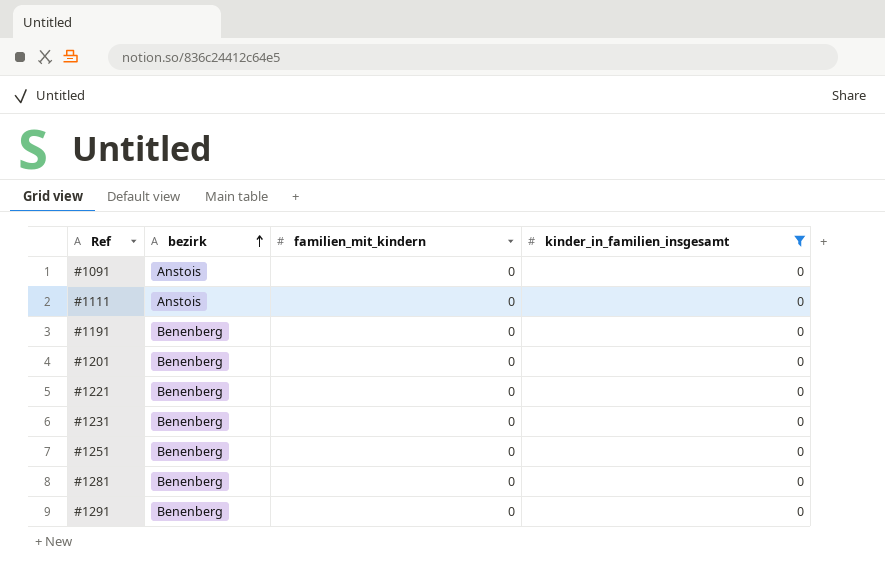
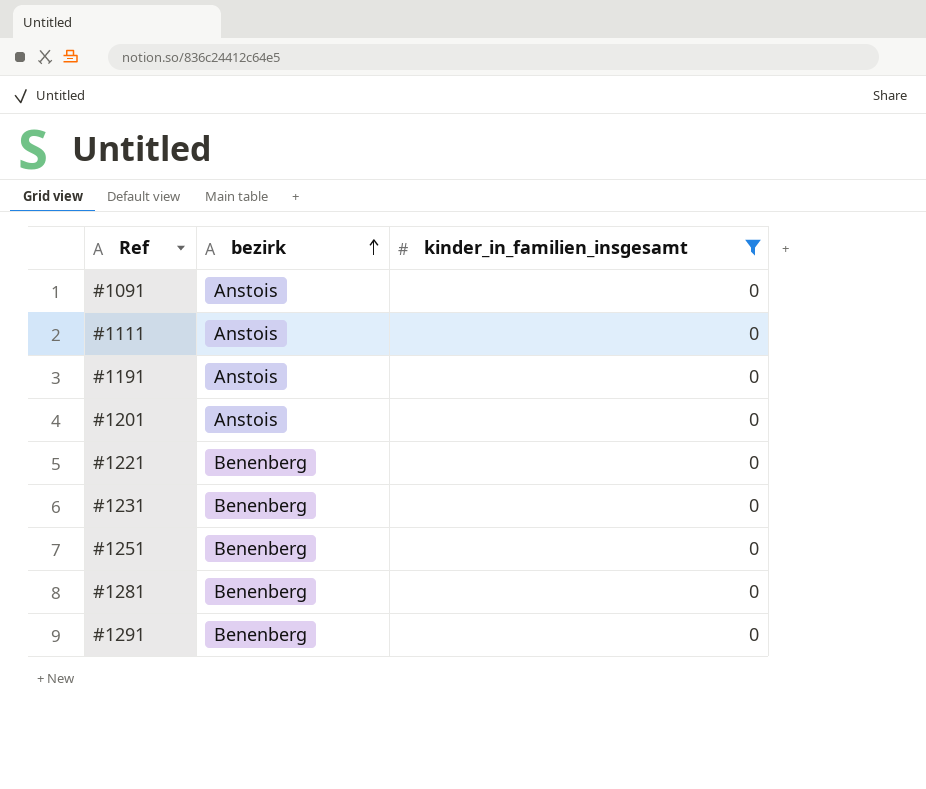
column familien_mit_kindern | position: 3 -> none
#1191 | bezirk: Benenberg -> Anstois
#1201 | bezirk: Benenberg -> Anstois

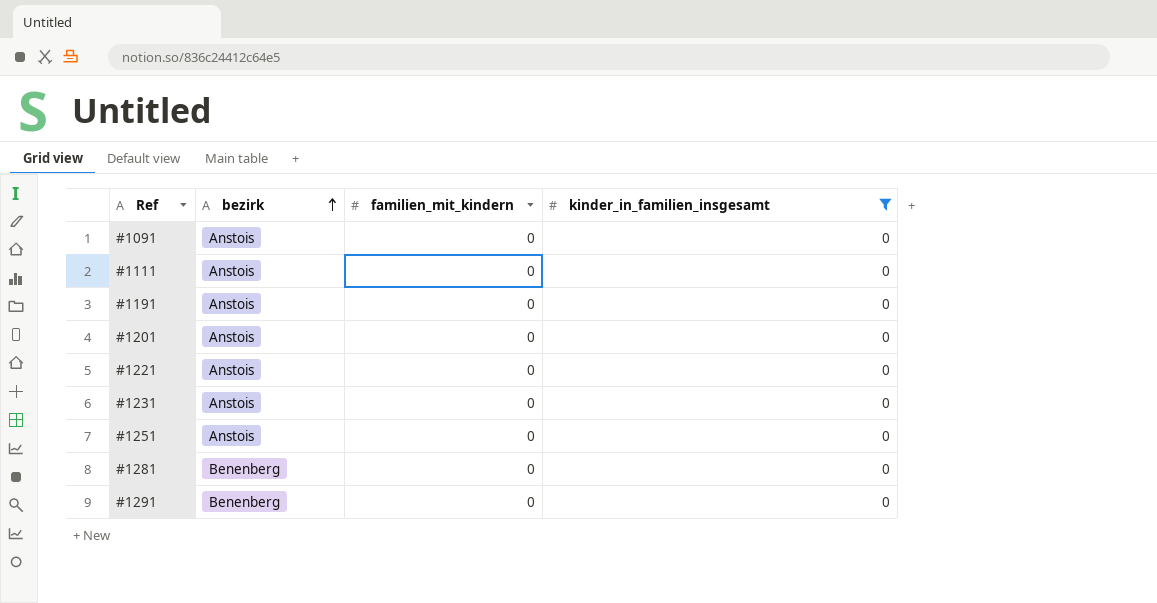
column familien_mit_kindern | position: none -> 3
#1221 | bezirk: Benenberg -> Anstois
#1231 | bezirk: Benenberg -> Anstois
#1251 | bezirk: Benenberg -> Anstois

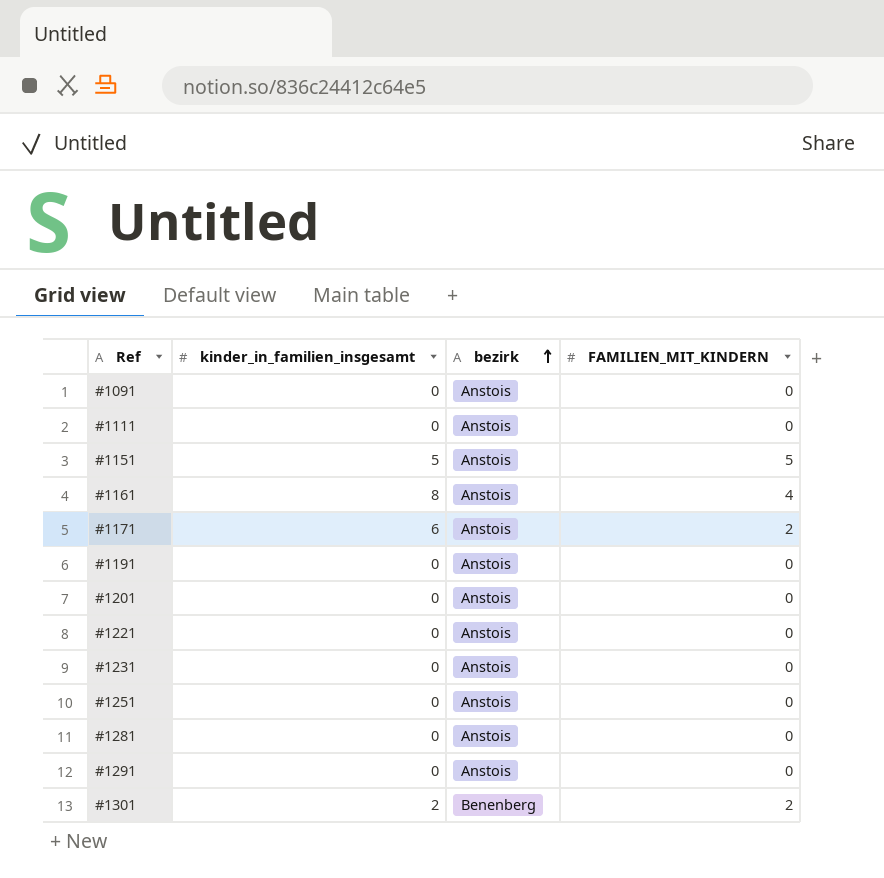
filter: kinder_in_familien_insgesamt = 0 -> none
column kinder_in_familien_insgesamt | position: 4 -> 2
column name: familien_mit_kindern -> FAMILIEN_MIT_KINDERN
#1281 | bezirk: Benenberg -> Anstois
#1291 | bezirk: Benenberg -> Anstois

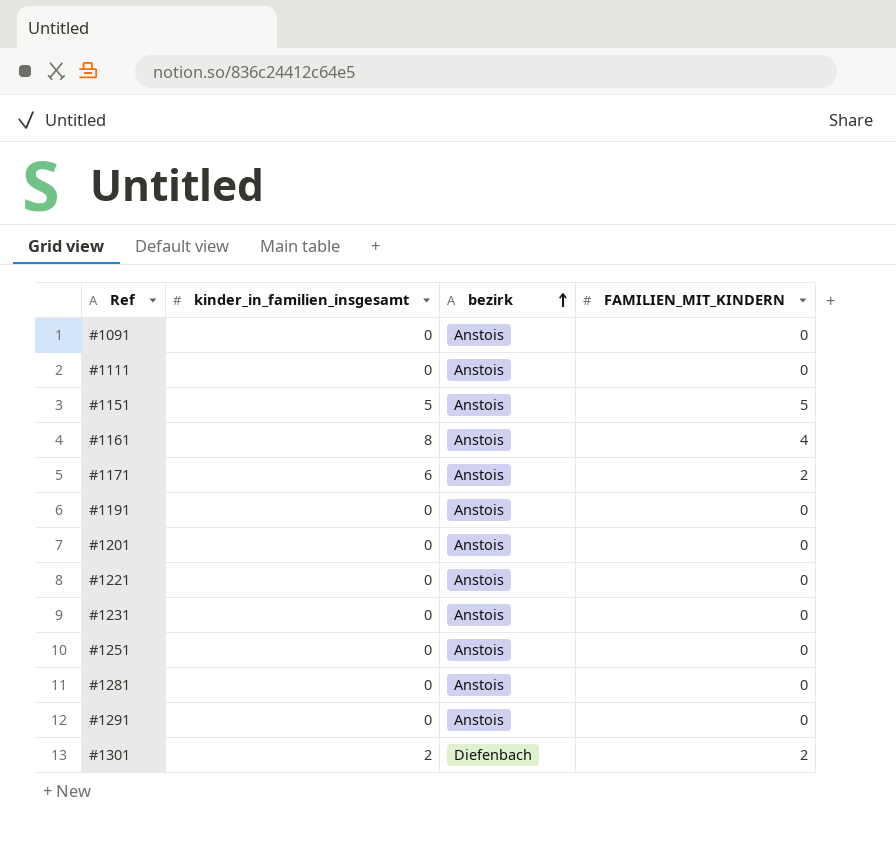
#1301 | bezirk: Benenberg -> Diefenbach

